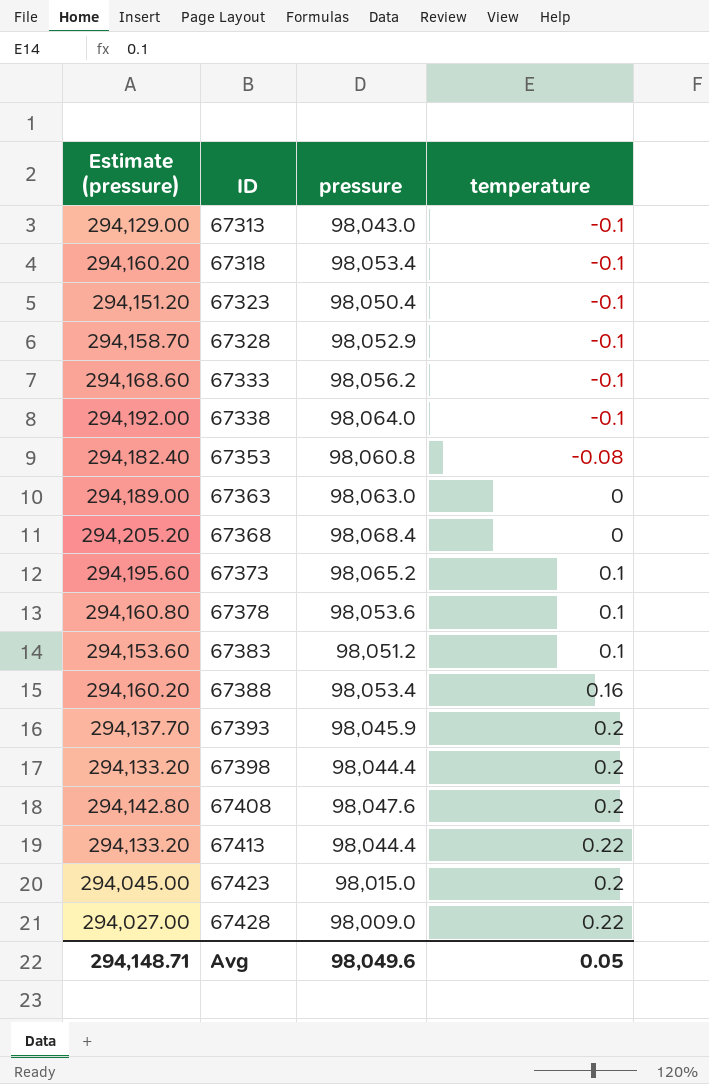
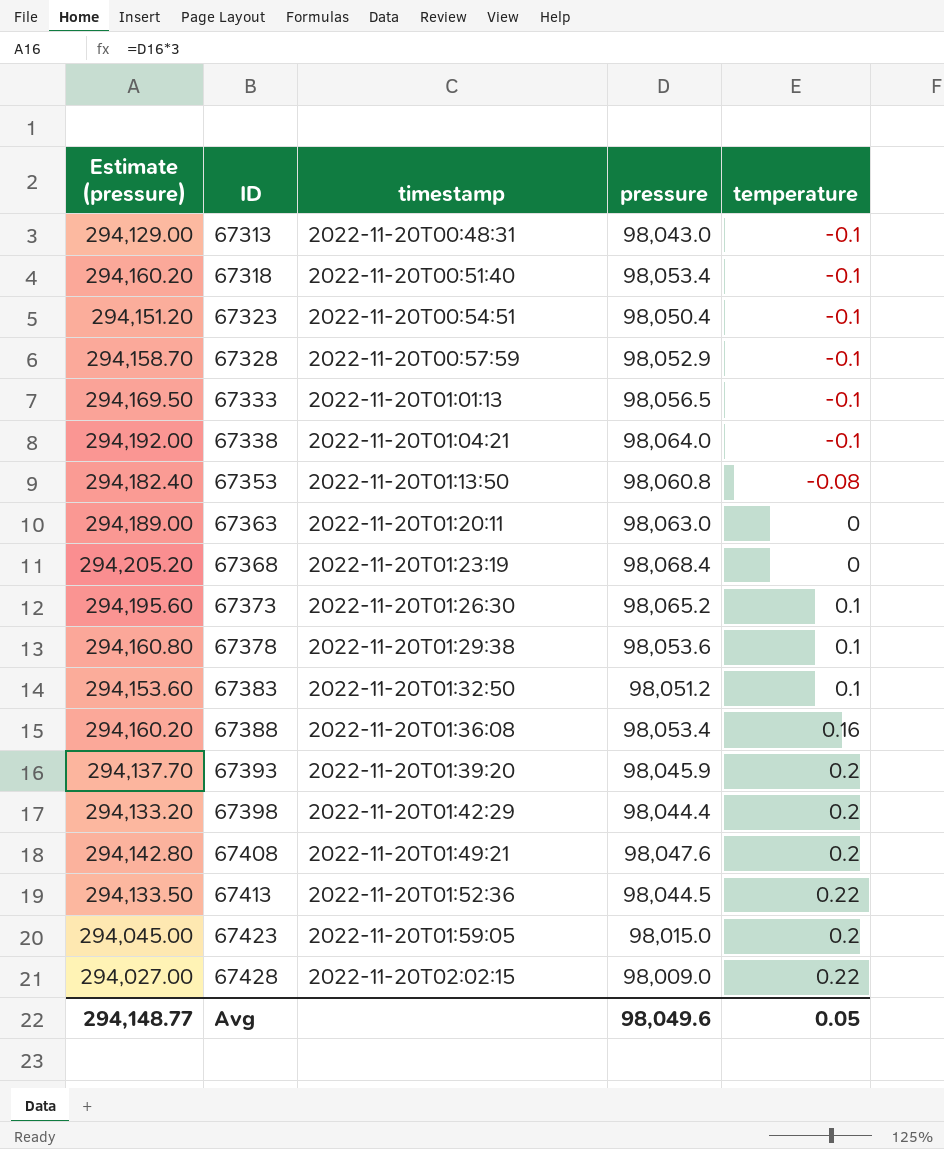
column timestamp | position: none -> 3
67333 | Estimate (pressure): 294,168.60 -> 294,169.50
67333 | pressure: 98,056.2 -> 98,056.5
67413 | Estimate (pressure): 294,133.20 -> 294,133.50
67413 | pressure: 98,044.4 -> 98,044.5
Avg | Estimate (pressure): 294,148.71 -> 294,148.77

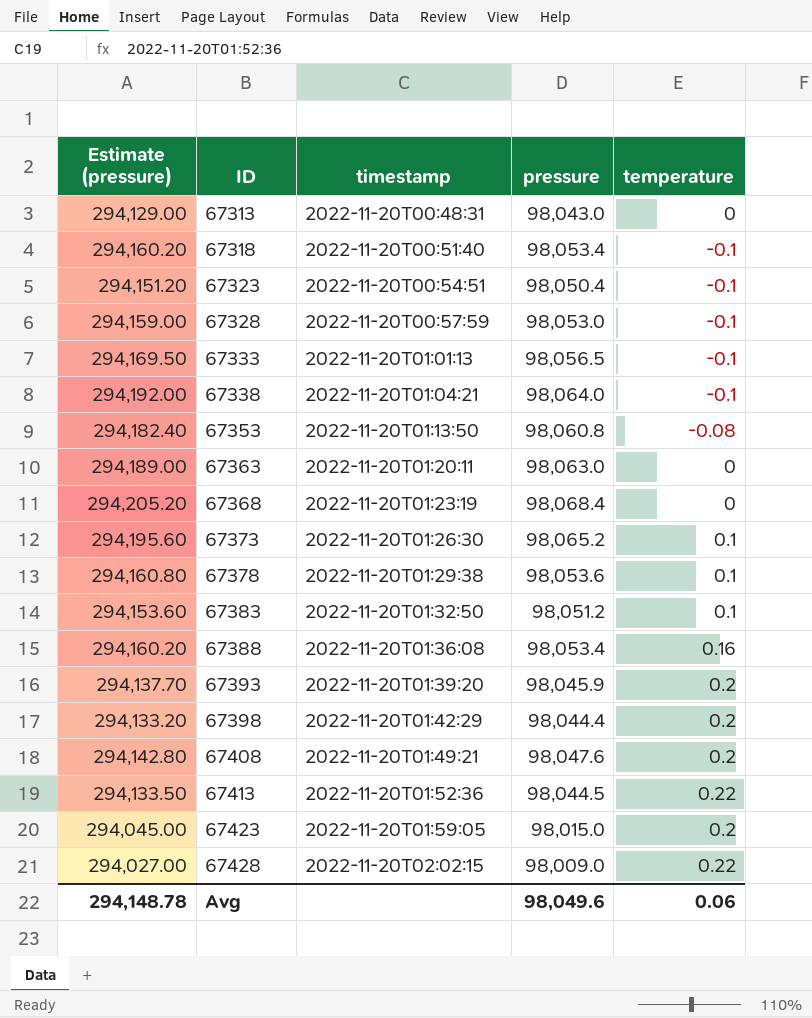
67313 | temperature: -0.1 -> 0
67328 | Estimate (pressure): 294,158.70 -> 294,159.00
67328 | pressure: 98,052.9 -> 98,053.0
Avg | Estimate (pressure): 294,148.77 -> 294,148.78
Avg | temperature: 0.05 -> 0.06

